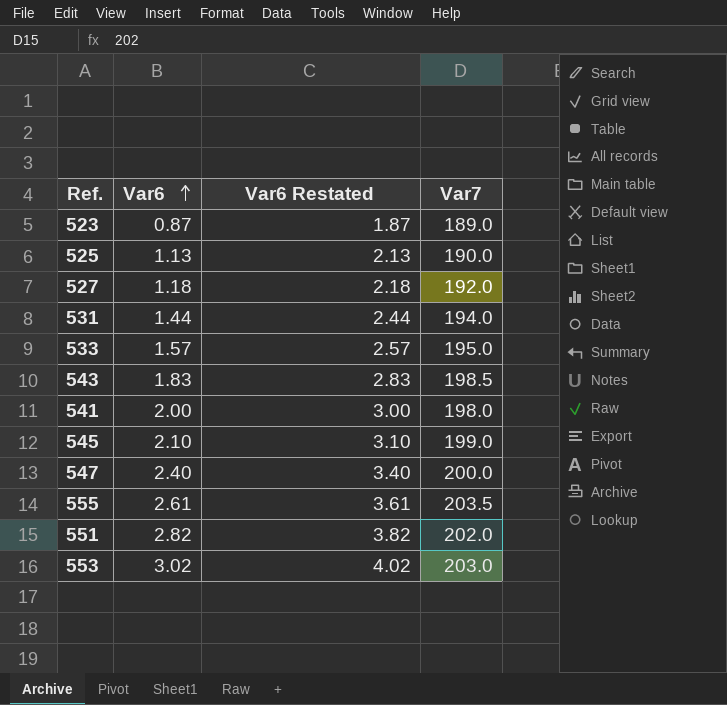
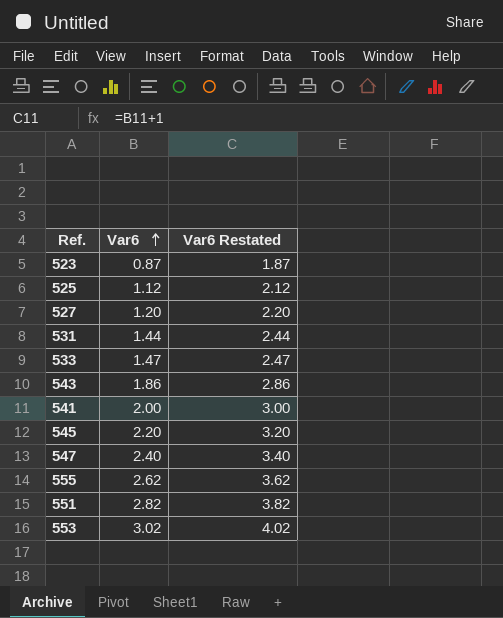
column Var7 | position: 4 -> none
525 | Var6: 1.13 -> 1.12
525 | Var6 Restated: 2.13 -> 2.12
527 | Var6: 1.18 -> 1.20
527 | Var6 Restated: 2.18 -> 2.20
533 | Var6: 1.57 -> 1.47
533 | Var6 Restated: 2.57 -> 2.47
543 | Var6: 1.83 -> 1.86
543 | Var6 Restated: 2.83 -> 2.86
545 | Var6: 2.10 -> 2.20
545 | Var6 Restated: 3.10 -> 3.20
555 | Var6: 2.61 -> 2.62
555 | Var6 Restated: 3.61 -> 3.62

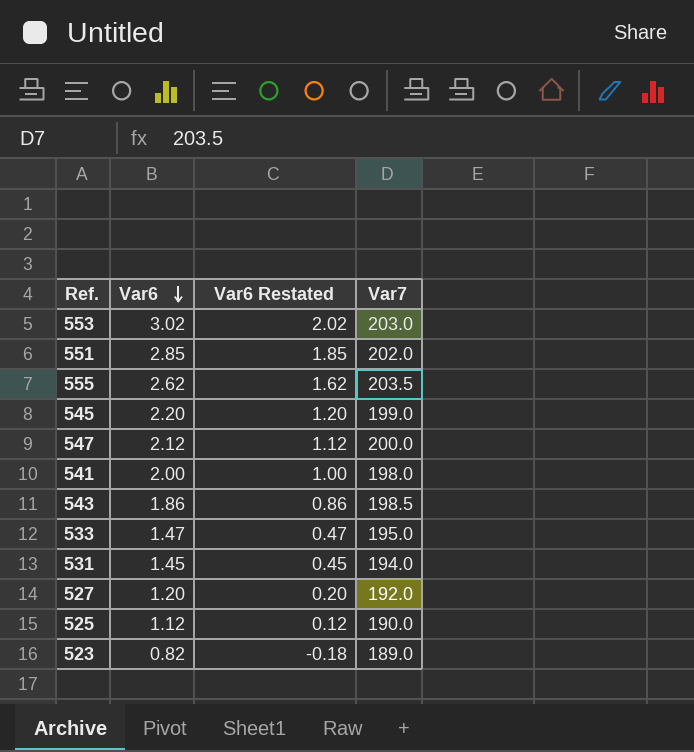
row order: Var6 ascending -> Var6 descending
column Var6 Restated | formula: [Var6] + 1 -> [Var6] - 1
column Var7 | position: none -> 4
551 | Var6: 2.82 -> 2.85
547 | Var6: 2.40 -> 2.12
531 | Var6: 1.44 -> 1.45
523 | Var6: 0.87 -> 0.82

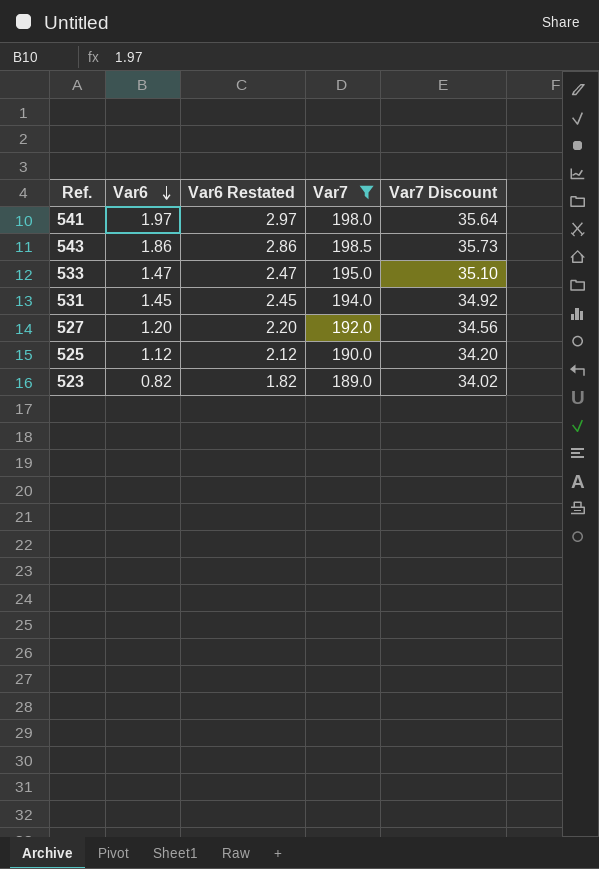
filter: none -> Var7 <= 198.5
column Var6 Restated | formula: [Var6] - 1 -> [Var6] + 1
column Var7 Discount | formula: none -> [Var7] * 0.18
541 | Var6: 2.00 -> 1.97

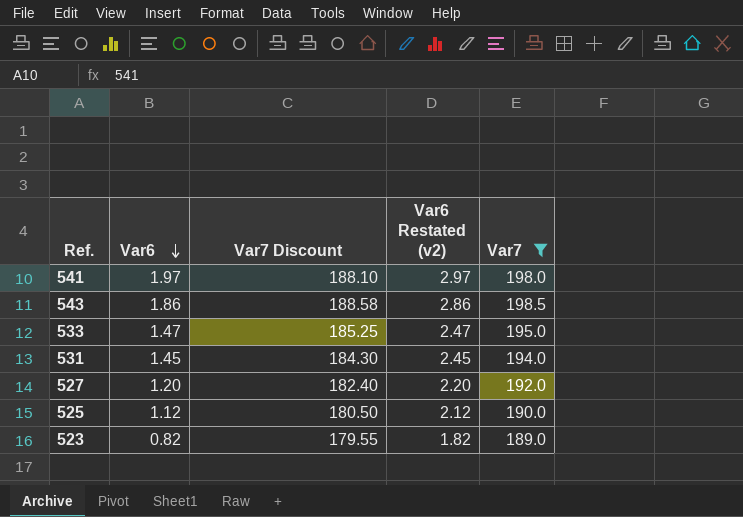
column Var7 Discount | formula: [Var7] * 0.18 -> [Var7] * 0.95
column Var7 Discount | position: 5 -> 3
column name: Var6 Restated -> Var6 Restated (v2)

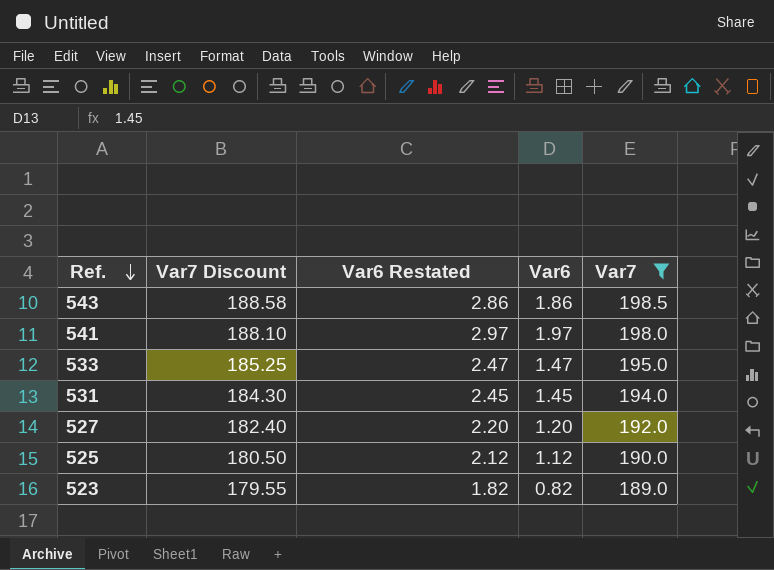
row order: Var6 descending -> Ref. descending
column name: Var6 Restated (v2) -> Var6 Restated
column Var6 | position: 2 -> 4

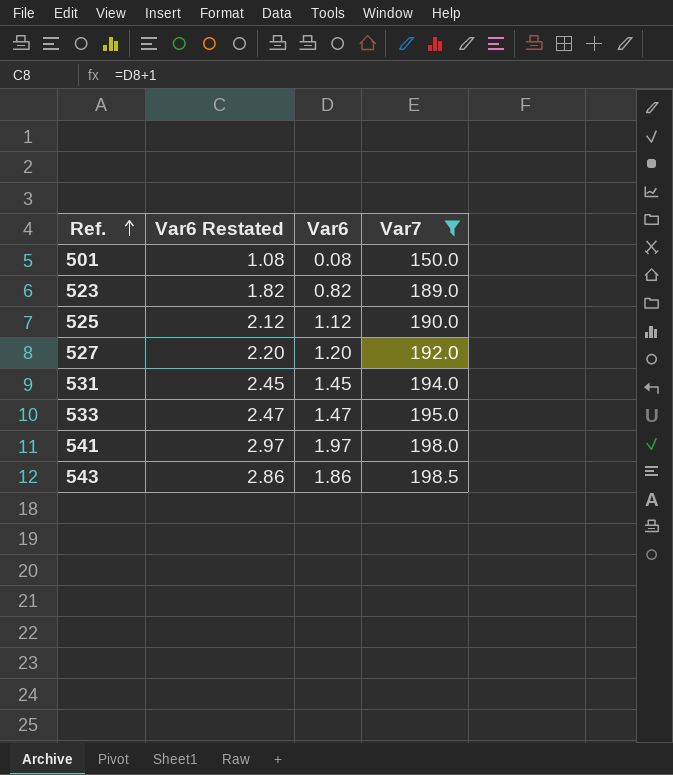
row order: Ref. descending -> Ref. ascending
column Var7 Discount | formula: [Var7] * 0.95 -> none
row 501: none -> 1.08 | 0.08 | 150.0

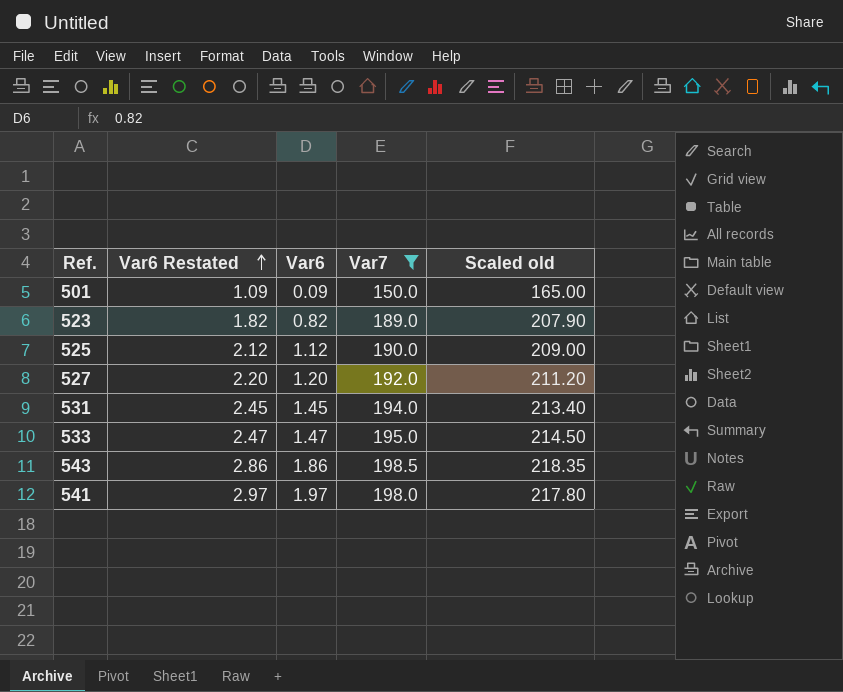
row order: Ref. ascending -> Var6 Restated ascending
column Scaled old | formula: none -> [Var7] * 1.1
501 | Var6 Restated: 1.08 -> 1.09
501 | Var6: 0.08 -> 0.09

